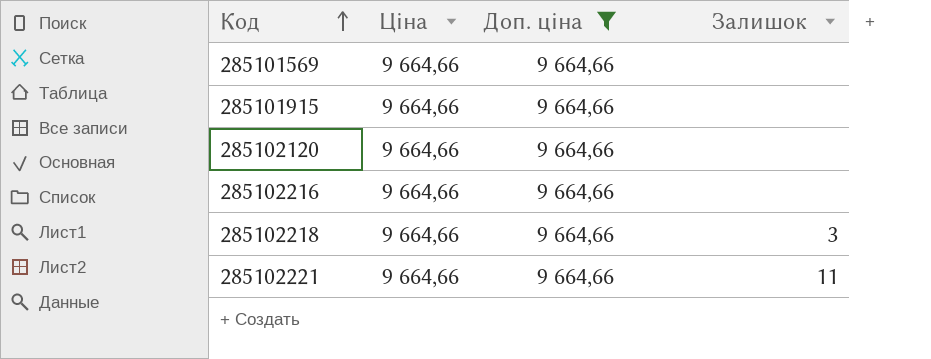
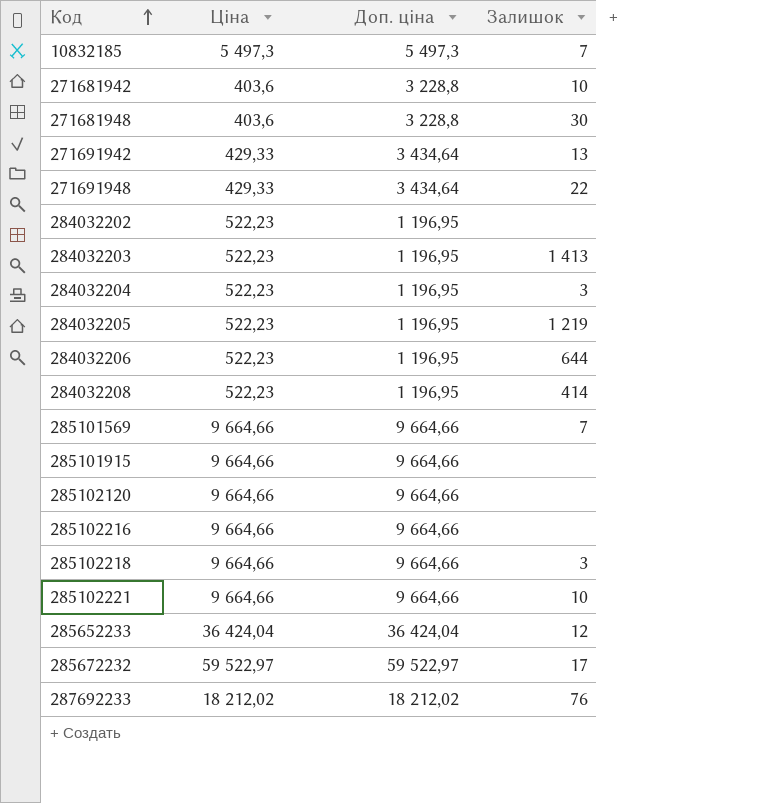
filter: Доп. ціна = 9 664,66 -> none
285101569 | Залишок: none -> 7
285102221 | Залишок: 11 -> 10

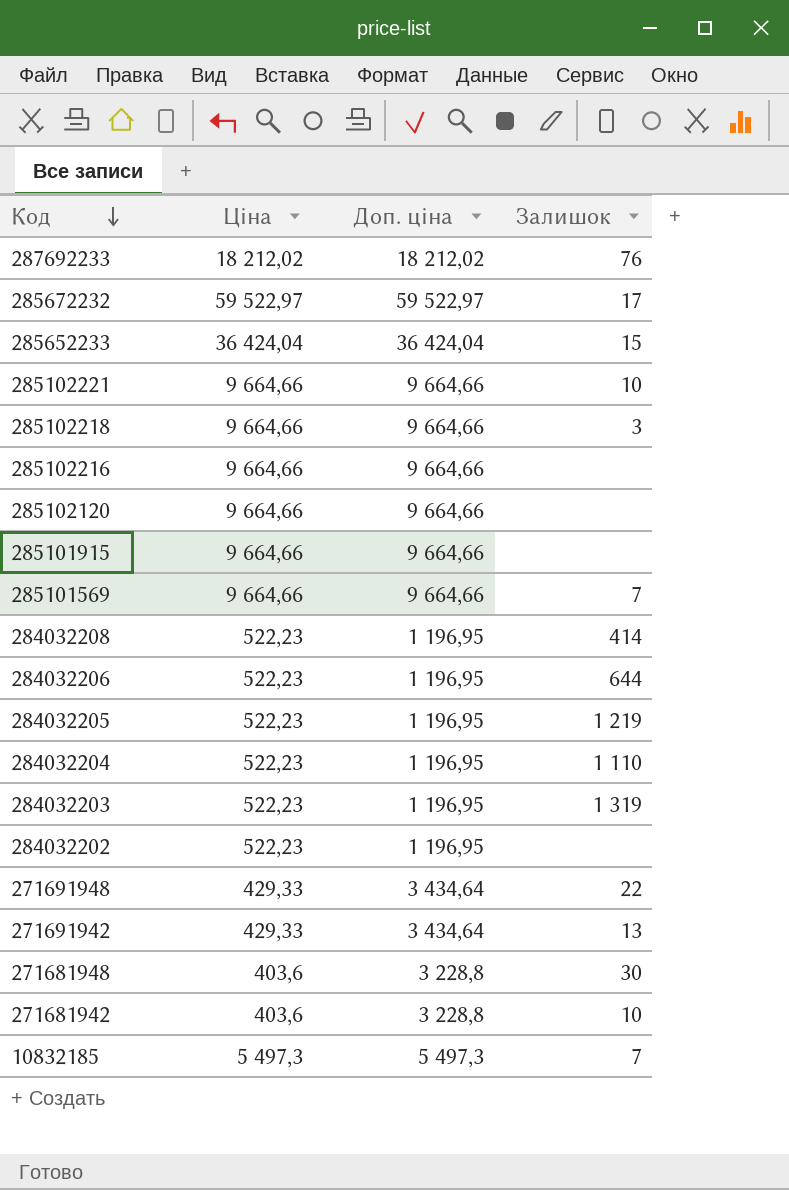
row order: Код ascending -> Код descending
285652233 | Залишок: 12 -> 15
284032204 | Залишок: 3 -> 1 110
284032203 | Залишок: 1 413 -> 1 319

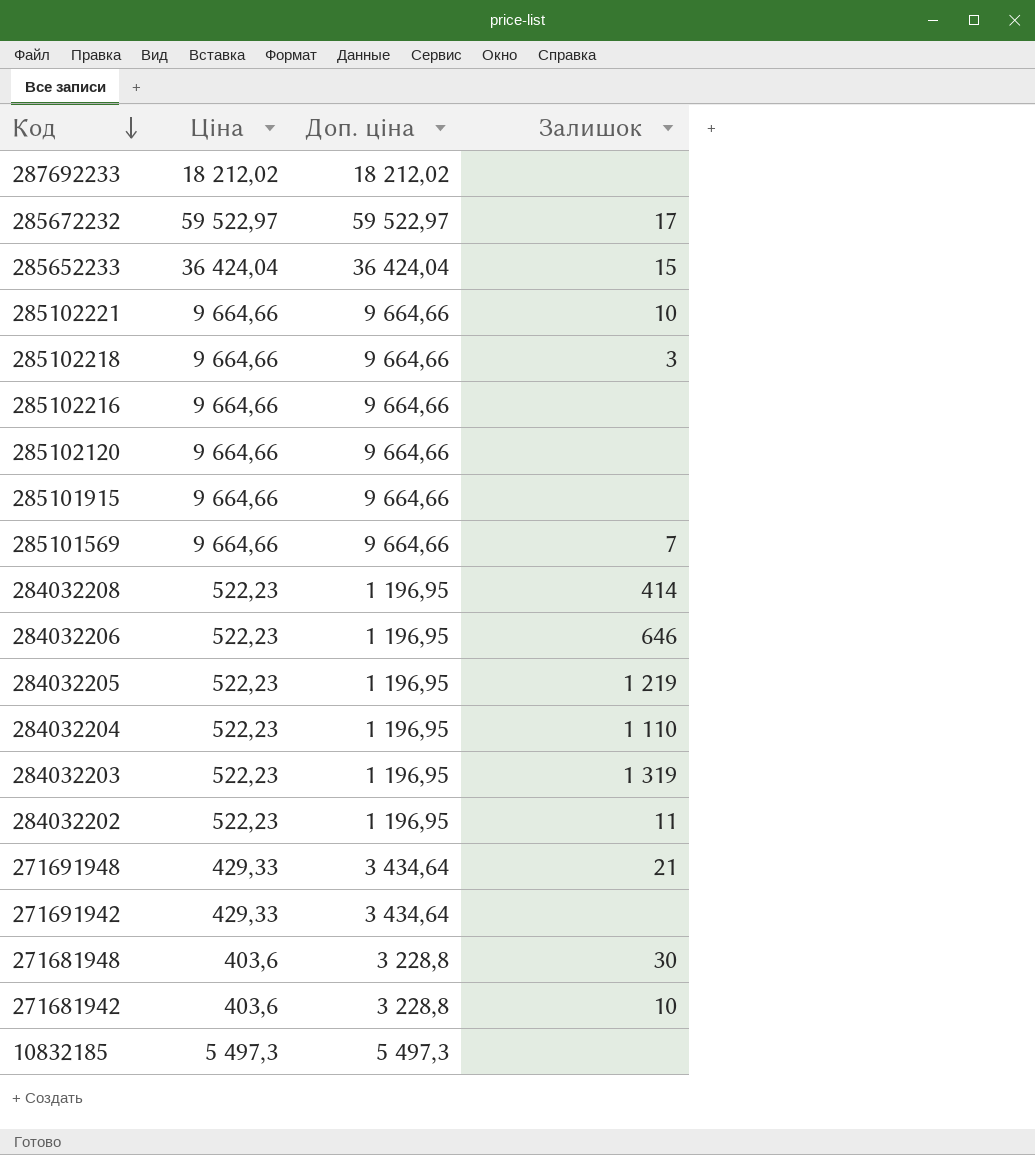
287692233 | Залишок: 76 -> none
284032206 | Залишок: 644 -> 646
284032202 | Залишок: none -> 11
271691948 | Залишок: 22 -> 21
271691942 | Залишок: 13 -> none
10832185 | Залишок: 7 -> none

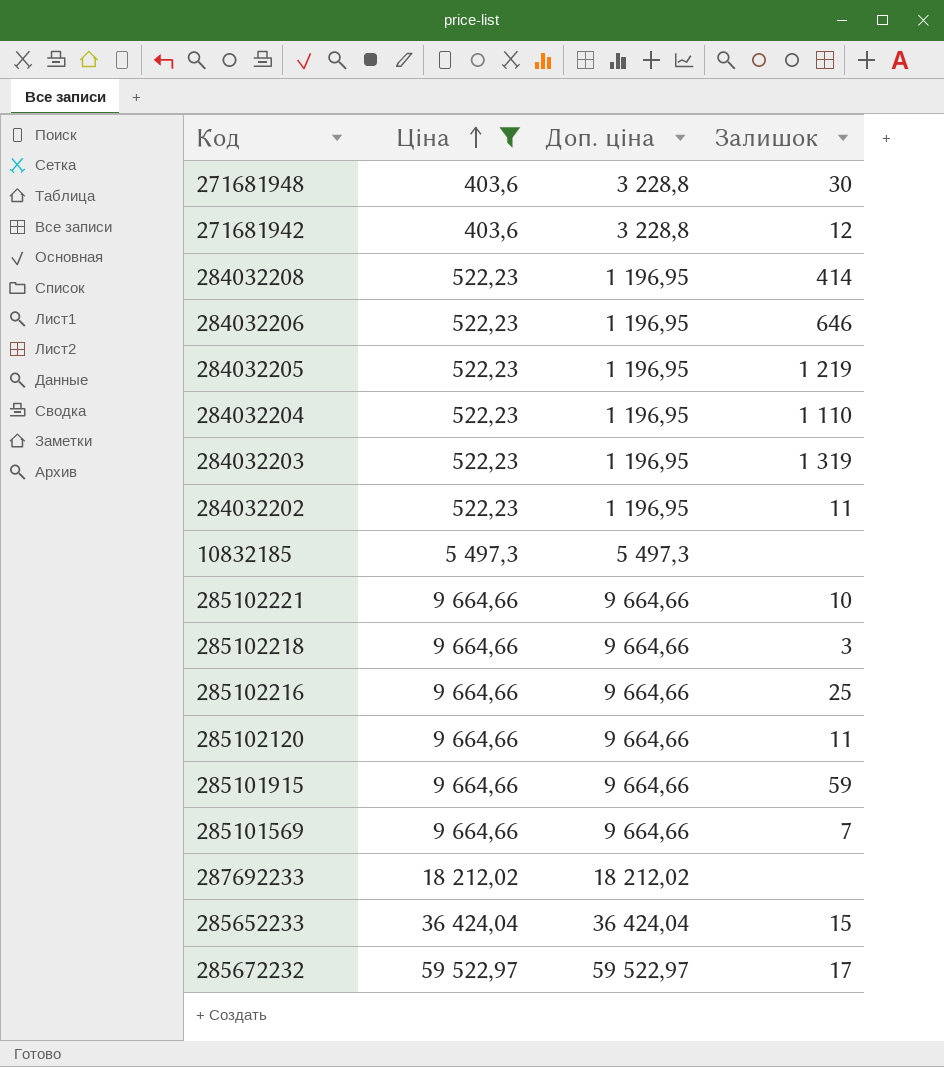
filter: none -> Ціна != 429,33
row order: Код descending -> Ціна ascending
271681942 | Залишок: 10 -> 12
285102216 | Залишок: none -> 25
285102120 | Залишок: none -> 11
285101915 | Залишок: none -> 59

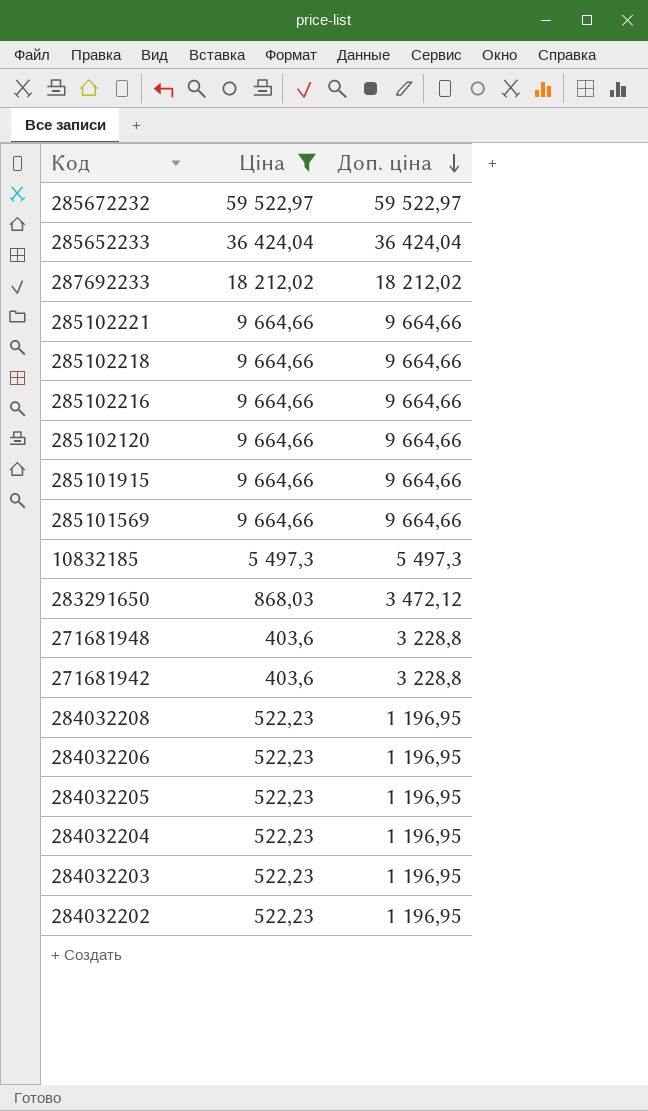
row order: Ціна ascending -> Доп. ціна descending
column Залишок | position: 4 -> none
row 283291650: none -> 868,03 | 3 472,12

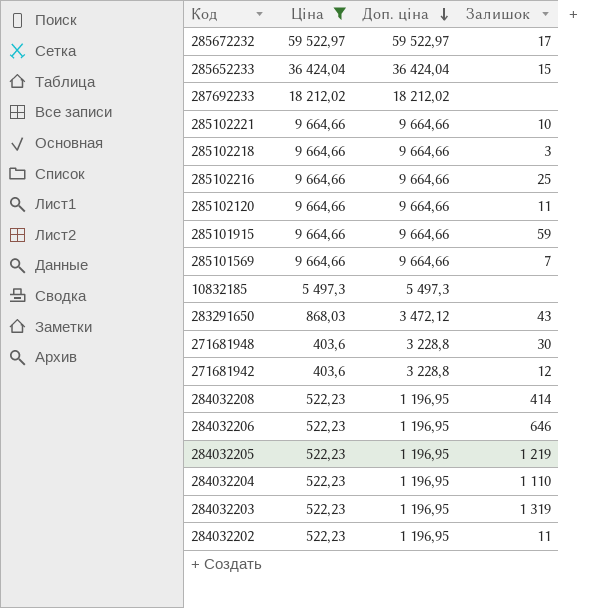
column Залишок | position: none -> 4

